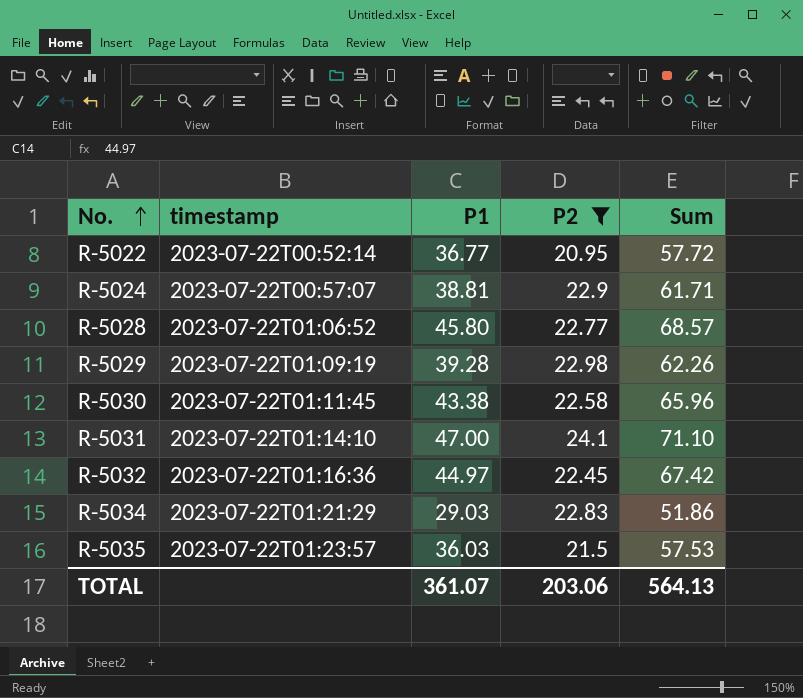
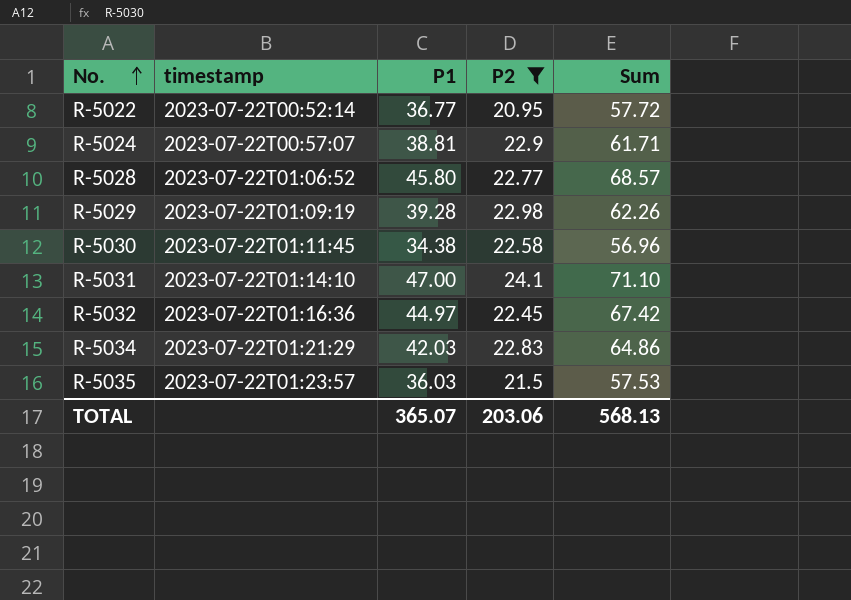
R-5030 | P1: 43.38 -> 34.38
R-5030 | Sum: 65.96 -> 56.96
R-5034 | P1: 29.03 -> 42.03
R-5034 | Sum: 51.86 -> 64.86
TOTAL | P1: 361.07 -> 365.07
TOTAL | Sum: 564.13 -> 568.13

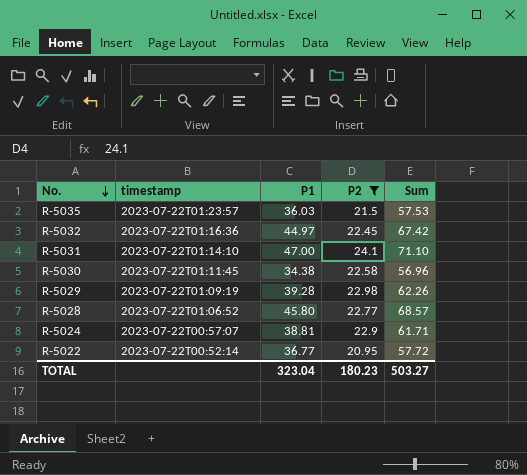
row order: No. ascending -> No. descending
row R-5034: 2023-07-22T01:21:29 | 42.03 | 22.83 | 64.86 -> none
TOTAL | P1: 365.07 -> 323.04
TOTAL | P2: 203.06 -> 180.23
TOTAL | Sum: 568.13 -> 503.27

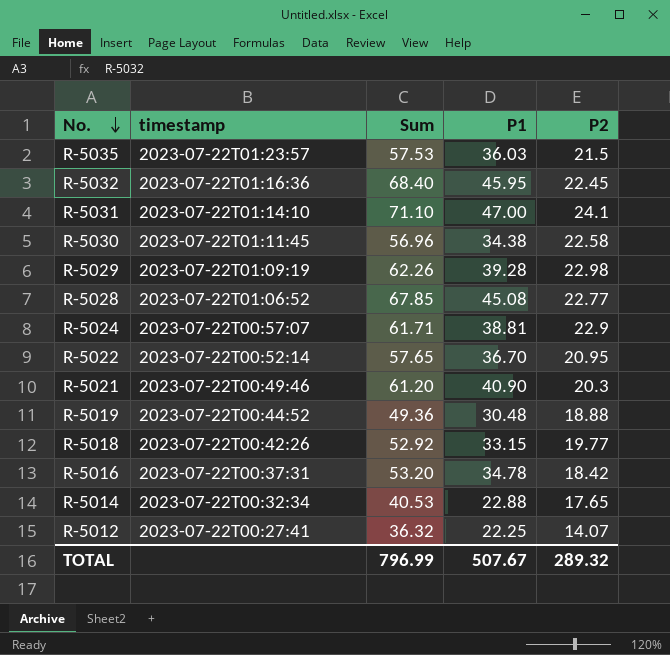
filter: P2 >= 20.95 -> none
column Sum | position: 5 -> 3
R-5032 | Sum: 67.42 -> 68.40
R-5032 | P1: 44.97 -> 45.95
R-5028 | Sum: 68.57 -> 67.85
R-5028 | P1: 45.80 -> 45.08
R-5022 | Sum: 57.72 -> 57.65
R-5022 | P1: 36.77 -> 36.70
TOTAL | Sum: 503.27 -> 796.99
TOTAL | P1: 323.04 -> 507.67
TOTAL | P2: 180.23 -> 289.32

